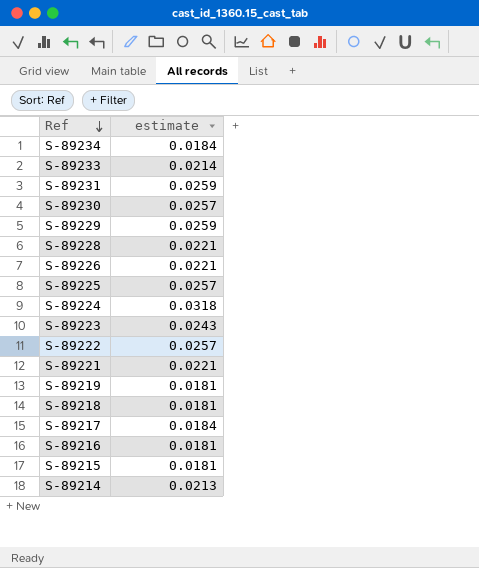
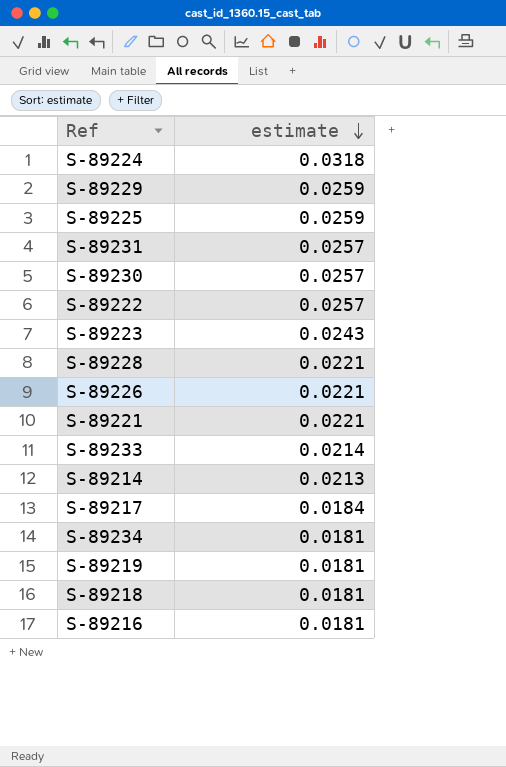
row order: Ref descending -> estimate descending
row S-89215: 0.0181 -> none
S-89225 | estimate: 0.0257 -> 0.0259
S-89231 | estimate: 0.0259 -> 0.0257
S-89234 | estimate: 0.0184 -> 0.0181

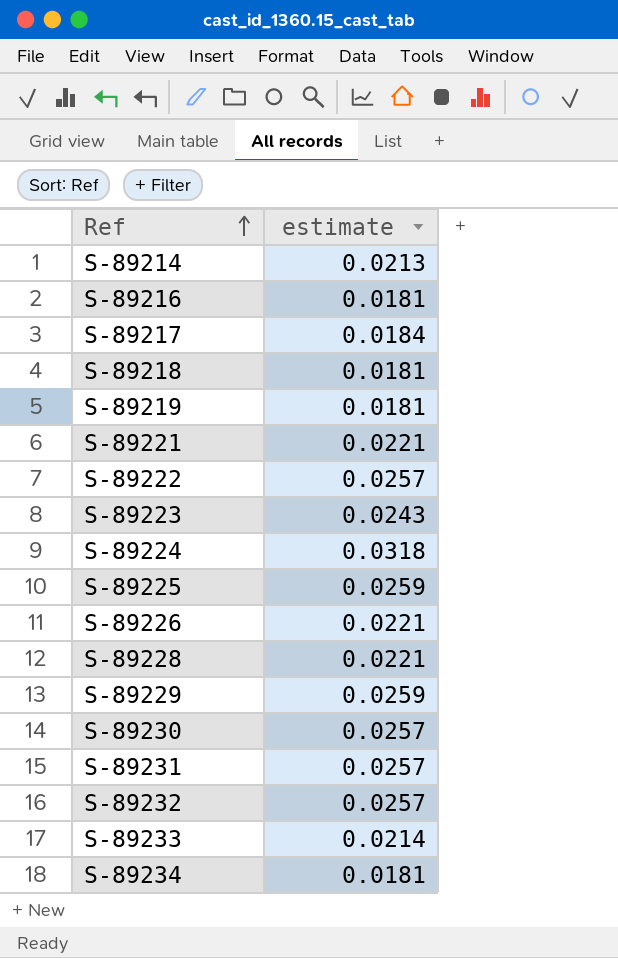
row order: estimate descending -> Ref ascending
row S-89232: none -> 0.0257

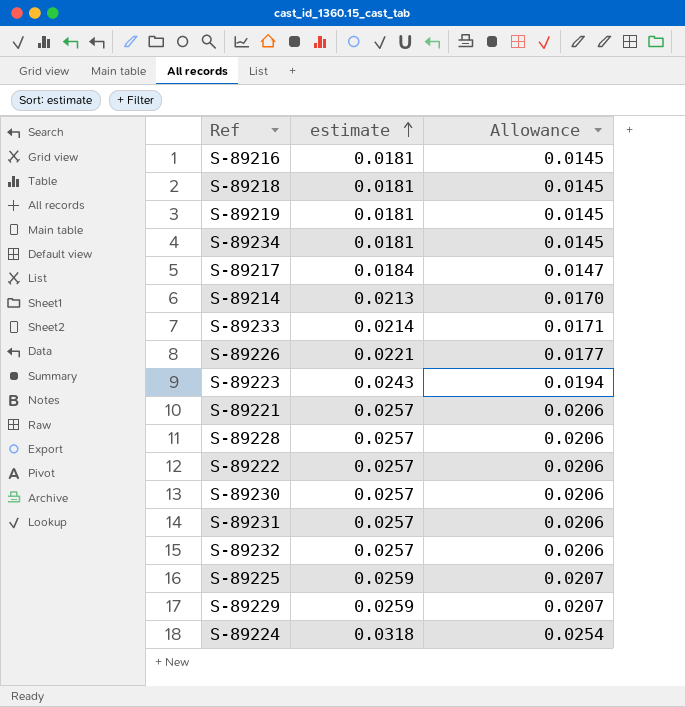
row order: Ref ascending -> estimate ascending
column Allowance | formula: none -> [estimate] * 0.8
S-89221 | estimate: 0.0221 -> 0.0257
S-89228 | estimate: 0.0221 -> 0.0257

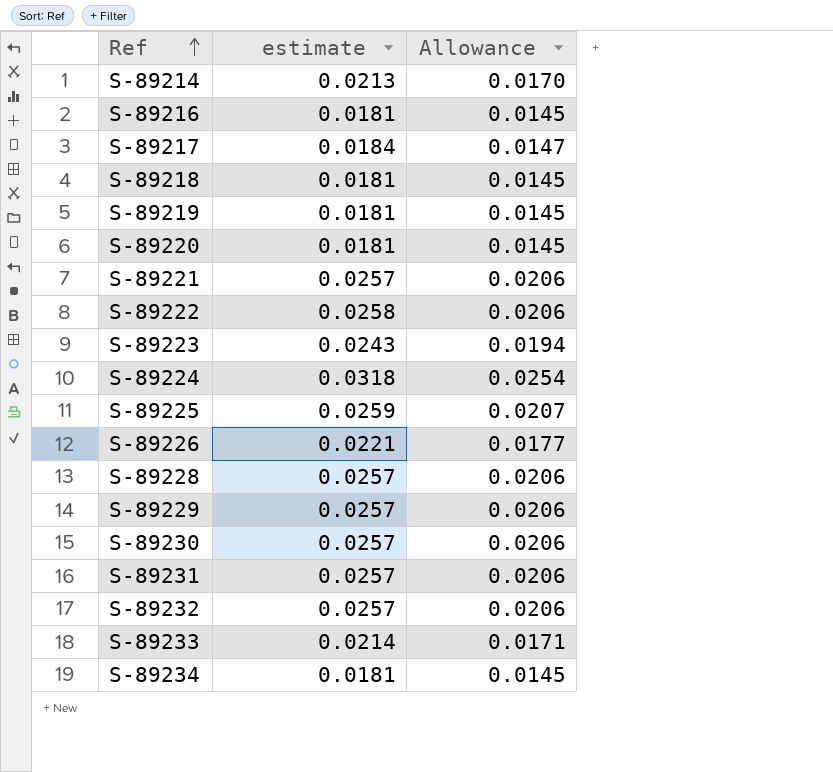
row order: estimate ascending -> Ref ascending
row S-89220: none -> 0.0181 | 0.0145
S-89222 | estimate: 0.0257 -> 0.0258
S-89229 | estimate: 0.0259 -> 0.0257
S-89229 | Allowance: 0.0207 -> 0.0206

